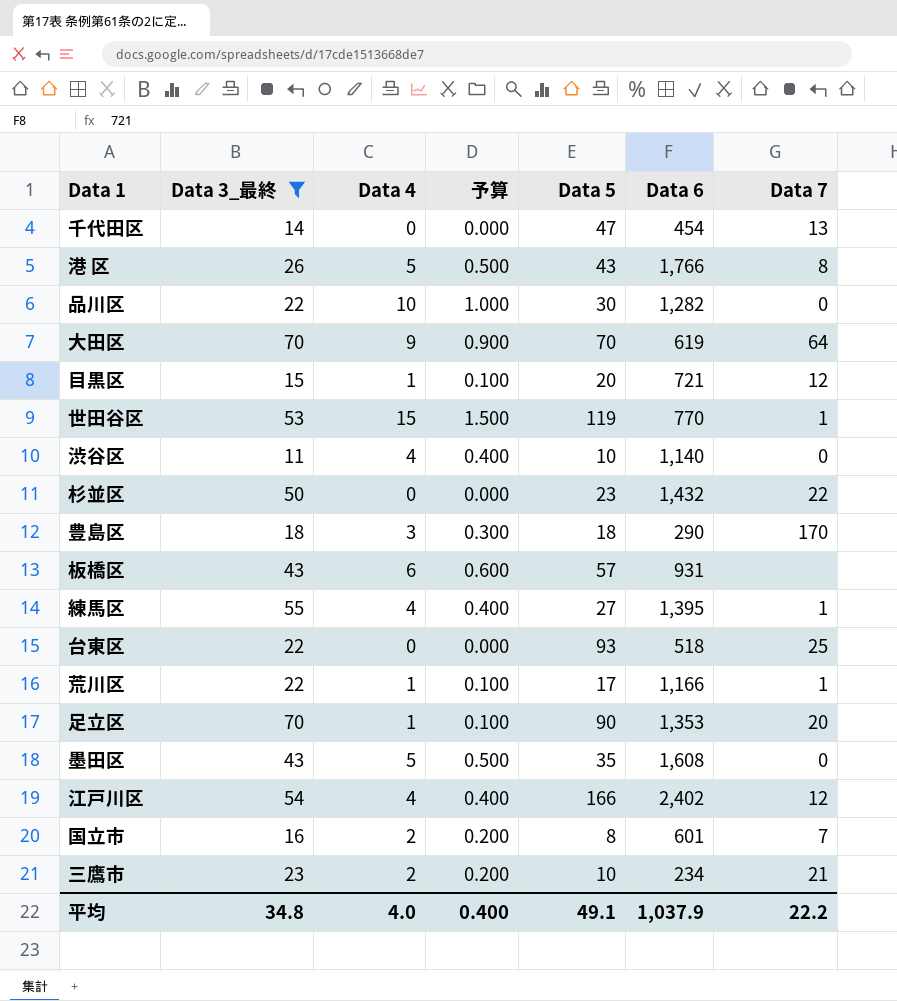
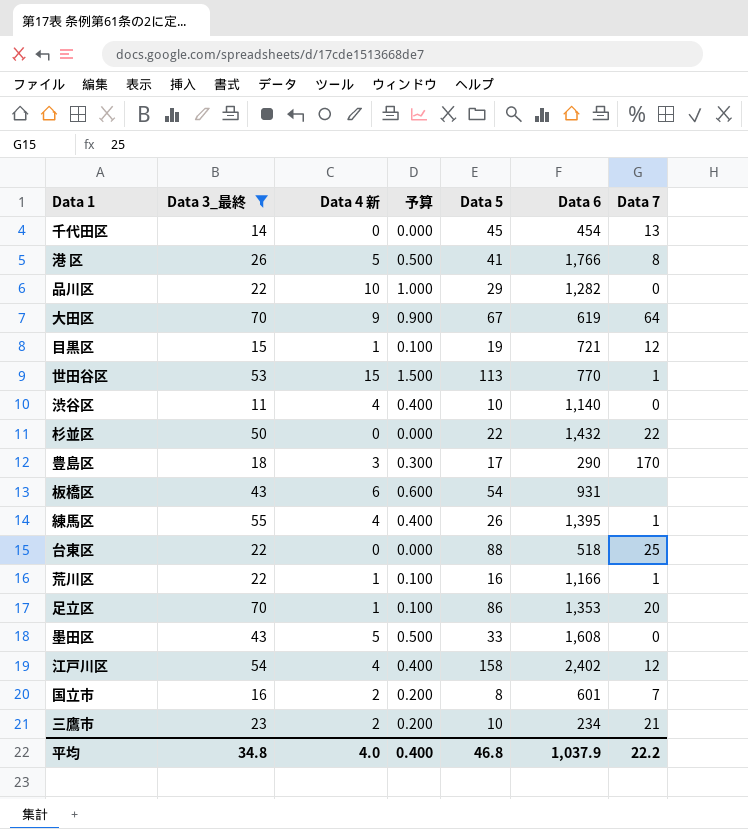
column name: Data 4 -> Data 4 新
千代田区 | Data 5: 47 -> 45
港 区 | Data 5: 43 -> 41
品川区 | Data 5: 30 -> 29
大田区 | Data 5: 70 -> 67
目黒区 | Data 5: 20 -> 19
世田谷区 | Data 5: 119 -> 113
杉並区 | Data 5: 23 -> 22
豊島区 | Data 5: 18 -> 17
板橋区 | Data 5: 57 -> 54
練馬区 | Data 5: 27 -> 26
台東区 | Data 5: 93 -> 88
荒川区 | Data 5: 17 -> 16
足立区 | Data 5: 90 -> 86
墨田区 | Data 5: 35 -> 33
江戸川区 | Data 5: 166 -> 158
平均 | Data 5: 49.1 -> 46.8

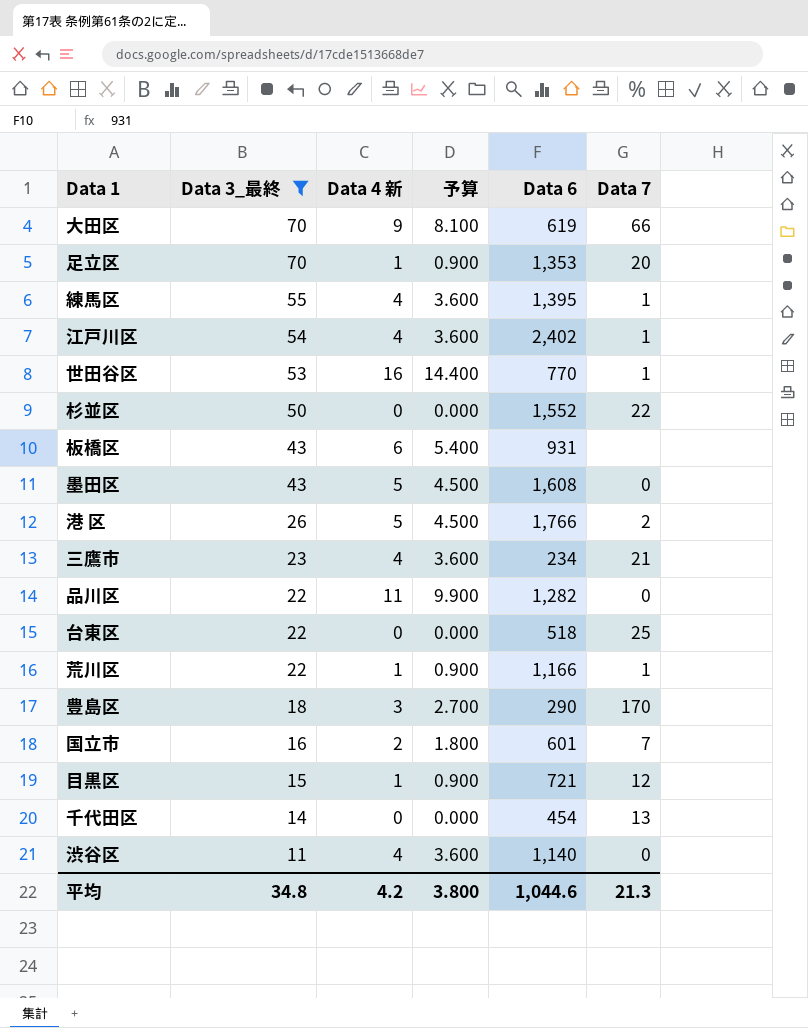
row order: none -> Data 3_最終 descending
column Data 5 | position: 5 -> none
column 予算 | formula: [Data 4 新] * 0.1 -> [Data 4 新] * 0.9
大田区 | Data 7: 64 -> 66
江戸川区 | Data 7: 12 -> 1
世田谷区 | Data 4 新: 15 -> 16
杉並区 | Data 6: 1,432 -> 1,552
港 区 | Data 7: 8 -> 2
三鷹市 | Data 4 新: 2 -> 4
品川区 | Data 4 新: 10 -> 11
平均 | Data 4 新: 4.0 -> 4.2
平均 | 予算: 0.400 -> 3.800
平均 | Data 6: 1,037.9 -> 1,044.6
平均 | Data 7: 22.2 -> 21.3

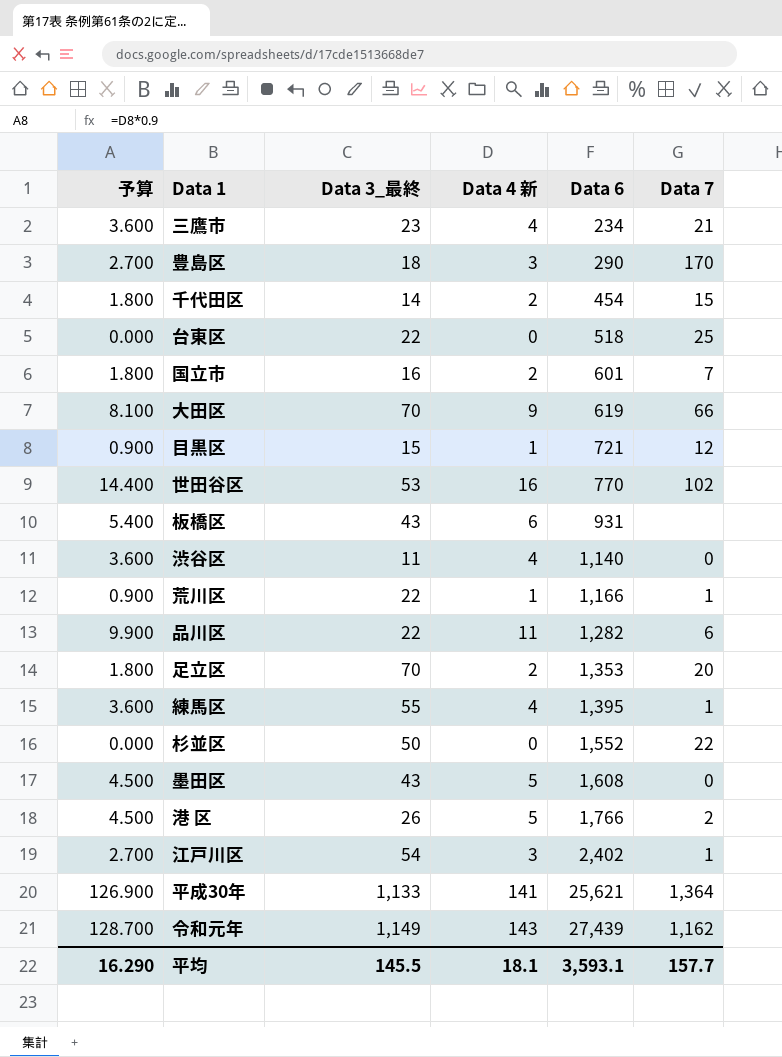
filter: Data 3_最終 <= 70 -> none
row order: Data 3_最終 descending -> Data 6 ascending
column 予算 | position: 4 -> 1
千代田区 | 予算: 0.000 -> 1.800
千代田区 | Data 4 新: 0 -> 2
千代田区 | Data 7: 13 -> 15
世田谷区 | Data 7: 1 -> 102
品川区 | Data 7: 0 -> 6
足立区 | 予算: 0.900 -> 1.800
足立区 | Data 4 新: 1 -> 2
江戸川区 | 予算: 3.600 -> 2.700
江戸川区 | Data 4 新: 4 -> 3
平均 | 予算: 3.800 -> 16.290
平均 | Data 3_最終: 34.8 -> 145.5
平均 | Data 4 新: 4.2 -> 18.1
平均 | Data 6: 1,044.6 -> 3,593.1
平均 | Data 7: 21.3 -> 157.7

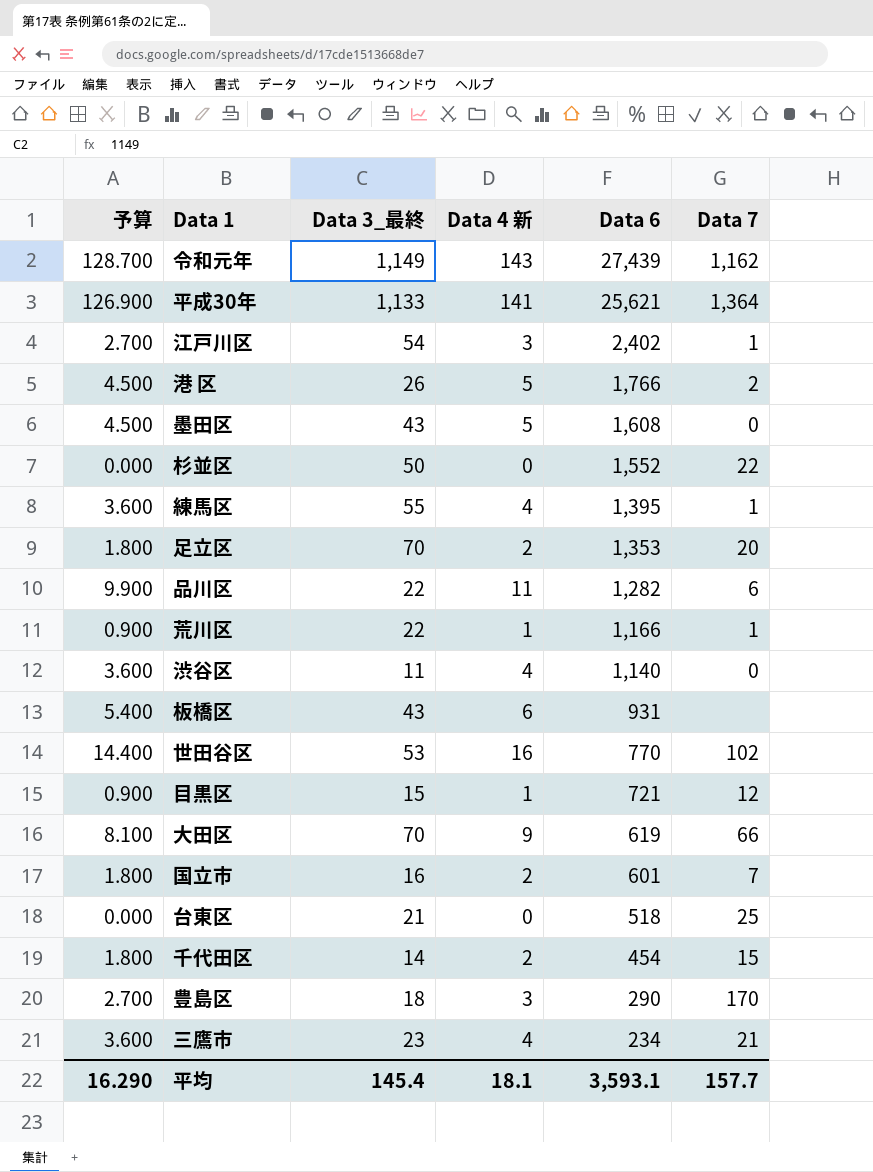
row order: Data 6 ascending -> Data 6 descending
台東区 | Data 3_最終: 22 -> 21
平均 | Data 3_最終: 145.5 -> 145.4

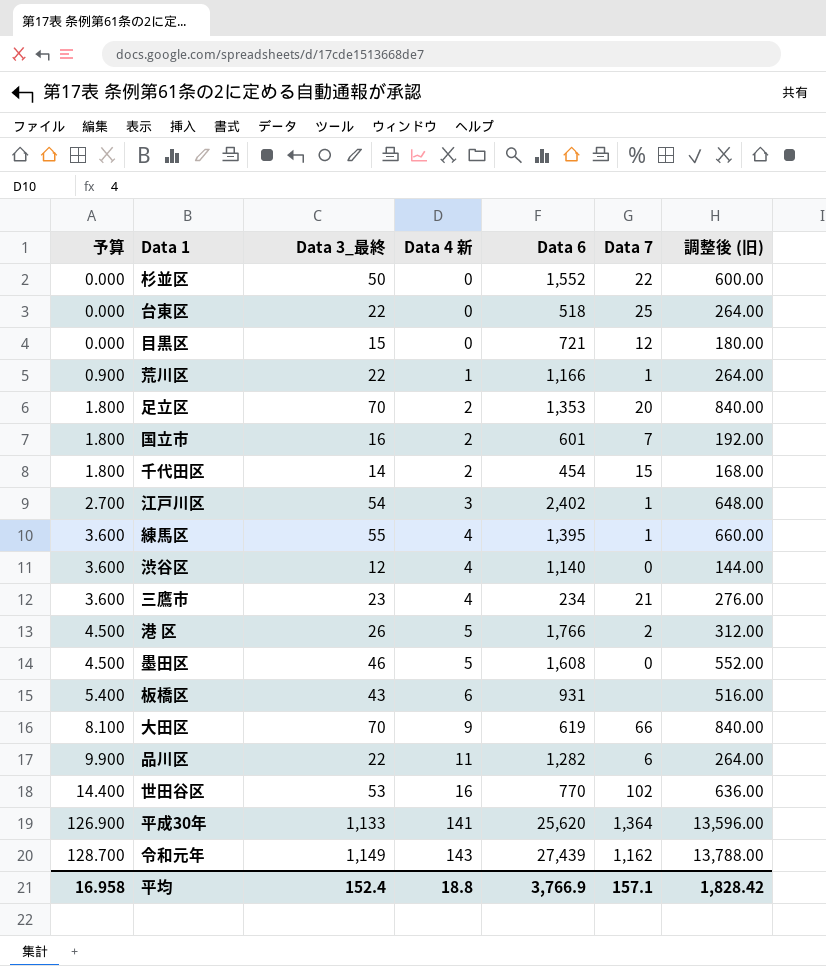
row order: Data 6 descending -> 予算 ascending
column 調整後 (旧) | formula: none -> [Data 3_最終] * 12
row 豊島区: 2.700 | 18 | 3 | 290 | 170 -> none
台東区 | Data 3_最終: 21 -> 22
目黒区 | 予算: 0.900 -> 0.000
目黒区 | Data 4 新: 1 -> 0
渋谷区 | Data 3_最終: 11 -> 12
墨田区 | Data 3_最終: 43 -> 46
平成30年 | Data 6: 25,621 -> 25,620
平均 | 予算: 16.290 -> 16.958
平均 | Data 3_最終: 145.4 -> 152.4
平均 | Data 4 新: 18.1 -> 18.8
平均 | Data 6: 3,593.1 -> 3,766.9
平均 | Data 7: 157.7 -> 157.1

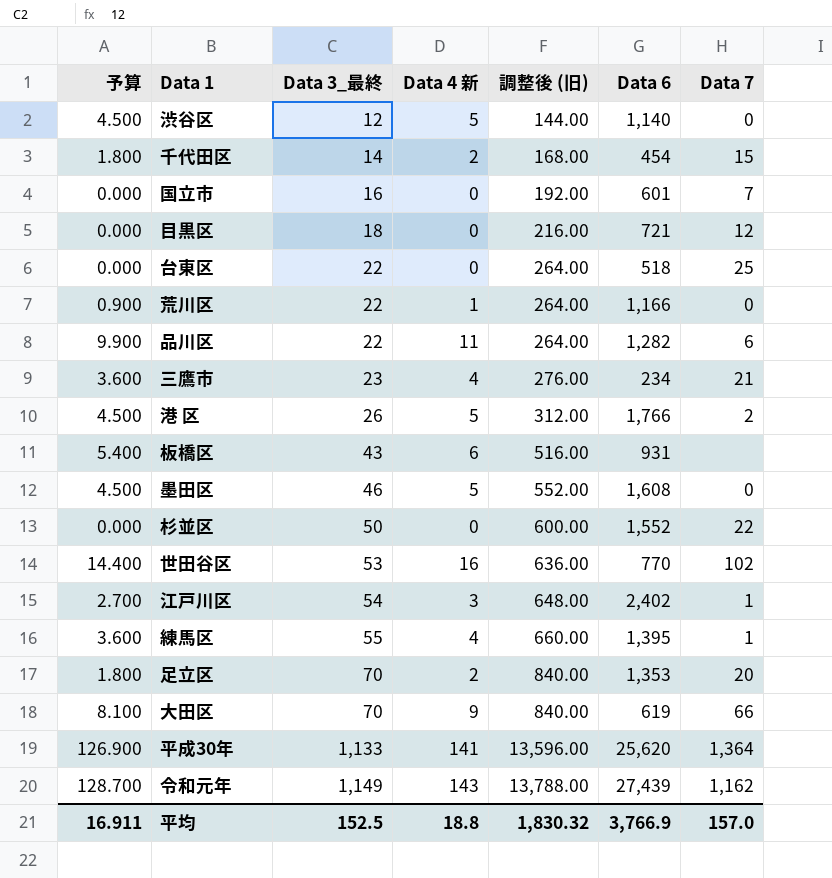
row order: 予算 ascending -> Data 3_最終 ascending
column 調整後 (旧) | position: 7 -> 5
渋谷区 | 予算: 3.600 -> 4.500
渋谷区 | Data 4 新: 4 -> 5
国立市 | 予算: 1.800 -> 0.000
国立市 | Data 4 新: 2 -> 0
目黒区 | Data 3_最終: 15 -> 18
目黒区 | 調整後 (旧): 180.00 -> 216.00
荒川区 | Data 7: 1 -> 0
平均 | 予算: 16.958 -> 16.911
平均 | Data 3_最終: 152.4 -> 152.5
平均 | 調整後 (旧): 1,828.42 -> 1,830.32
平均 | Data 7: 157.1 -> 157.0

